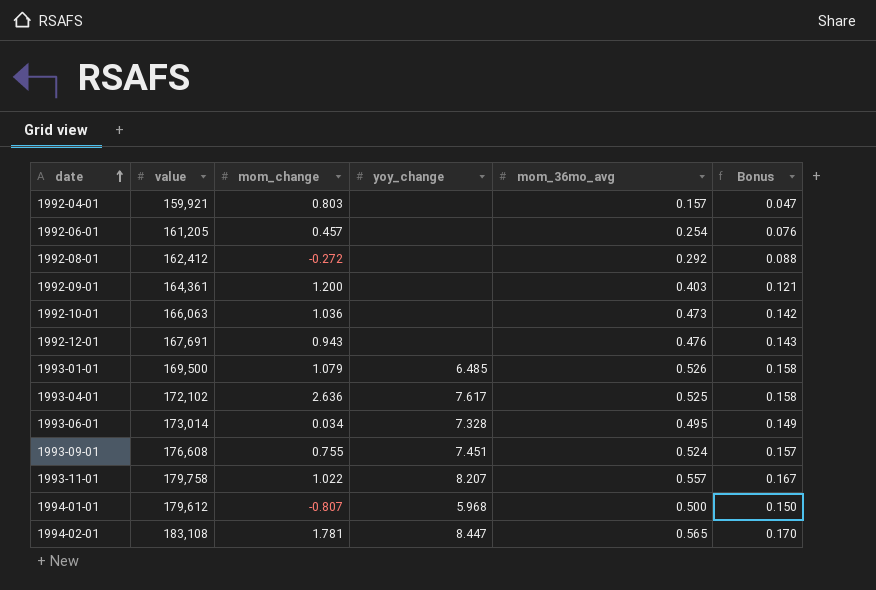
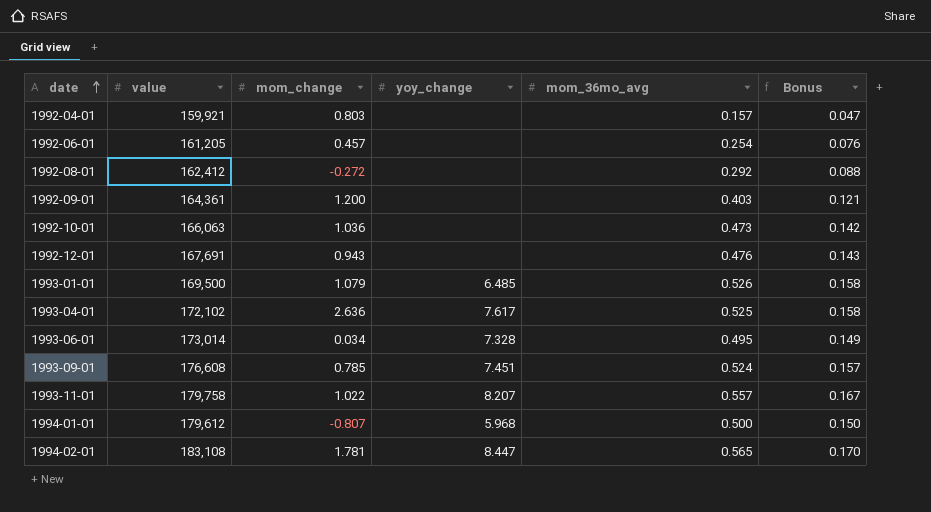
1993-09-01 | mom_change: 0.755 -> 0.785

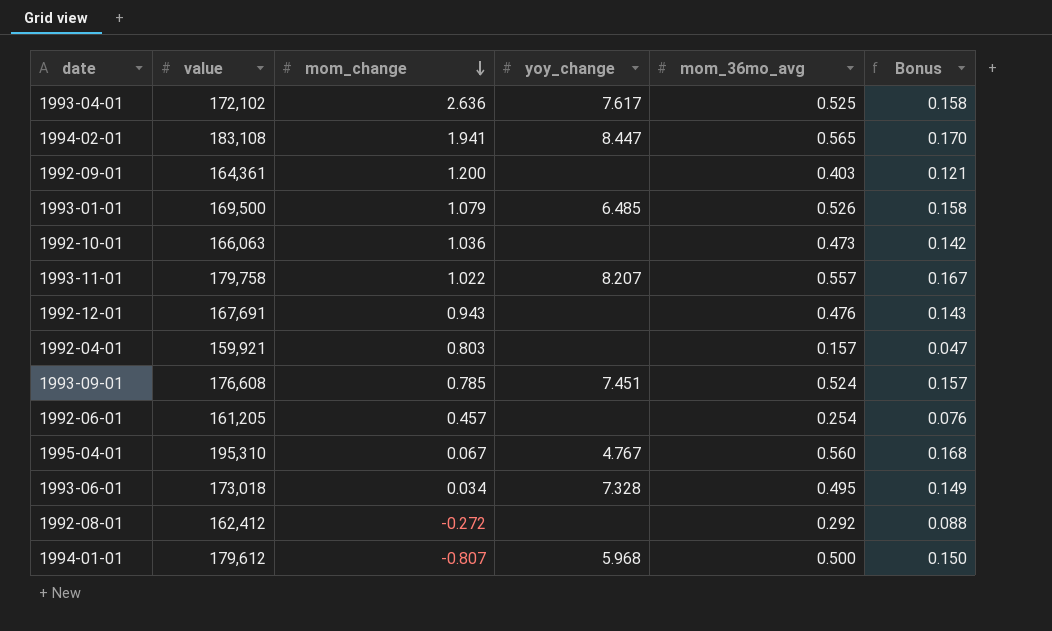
row order: date ascending -> mom_change descending
1994-02-01 | mom_change: 1.781 -> 1.941
row 1995-04-01: none -> 195,310 | 0.067 | 4.767 | 0.560 | 0.168
1993-06-01 | value: 173,014 -> 173,018

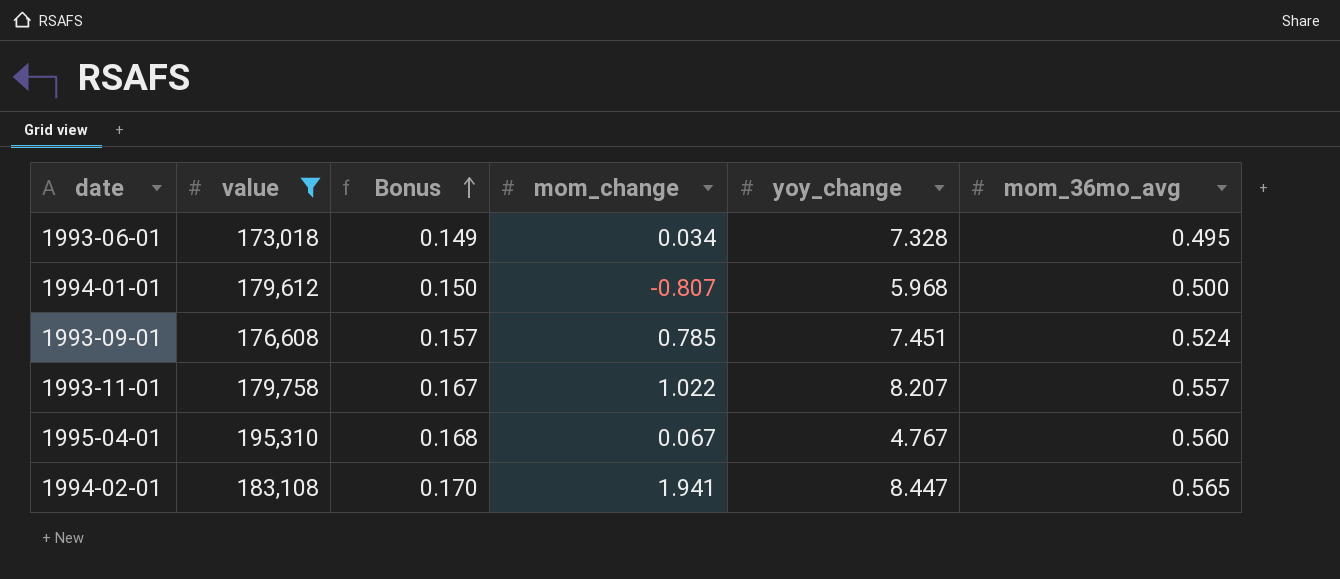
filter: none -> value >= 173,018
row order: mom_change descending -> Bonus ascending
column Bonus | position: 6 -> 3

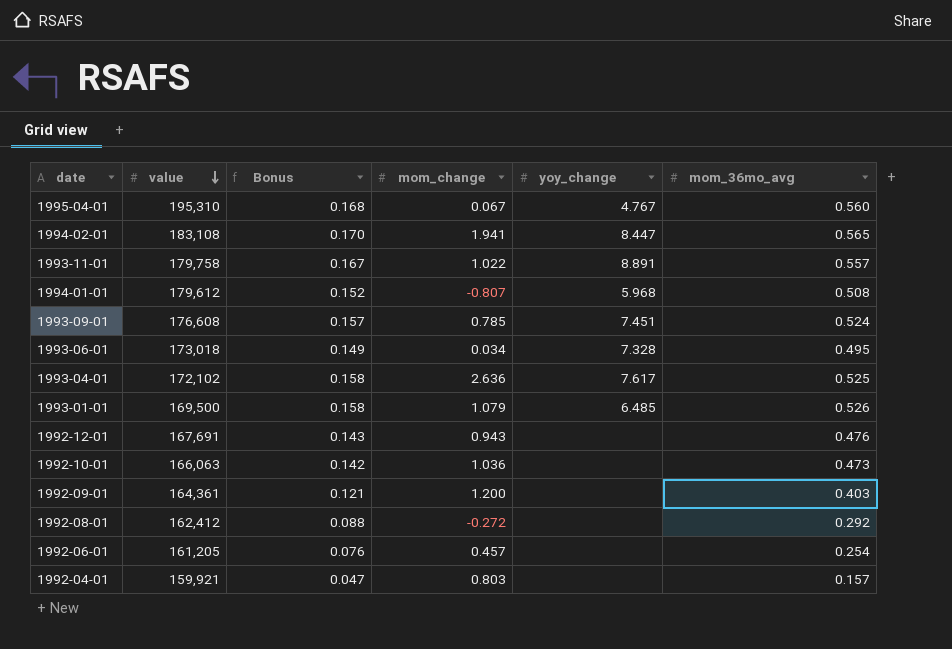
filter: value >= 173,018 -> none
row order: Bonus ascending -> value descending
1993-11-01 | yoy_change: 8.207 -> 8.891
1994-01-01 | Bonus: 0.150 -> 0.152
1994-01-01 | mom_36mo_avg: 0.500 -> 0.508

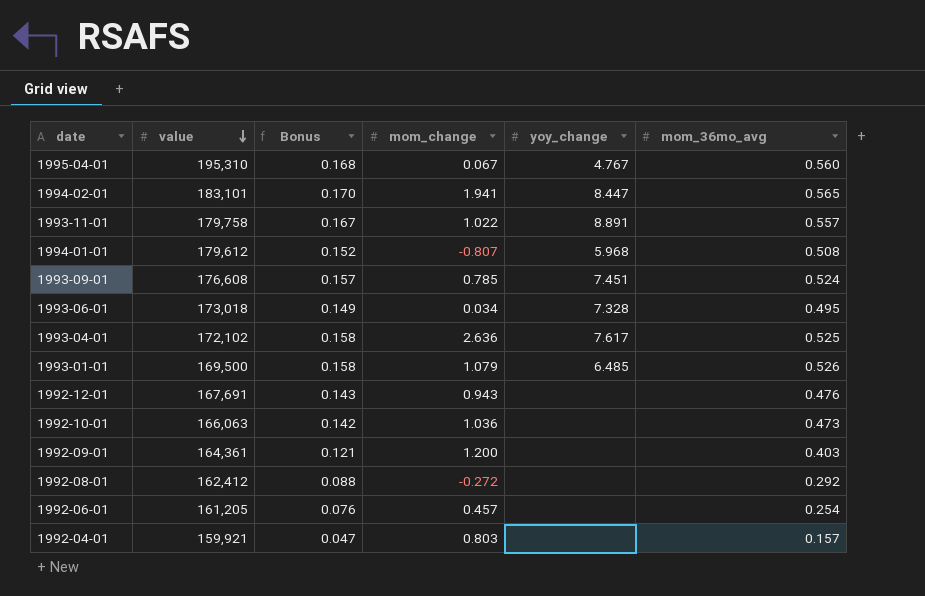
1994-02-01 | value: 183,108 -> 183,101

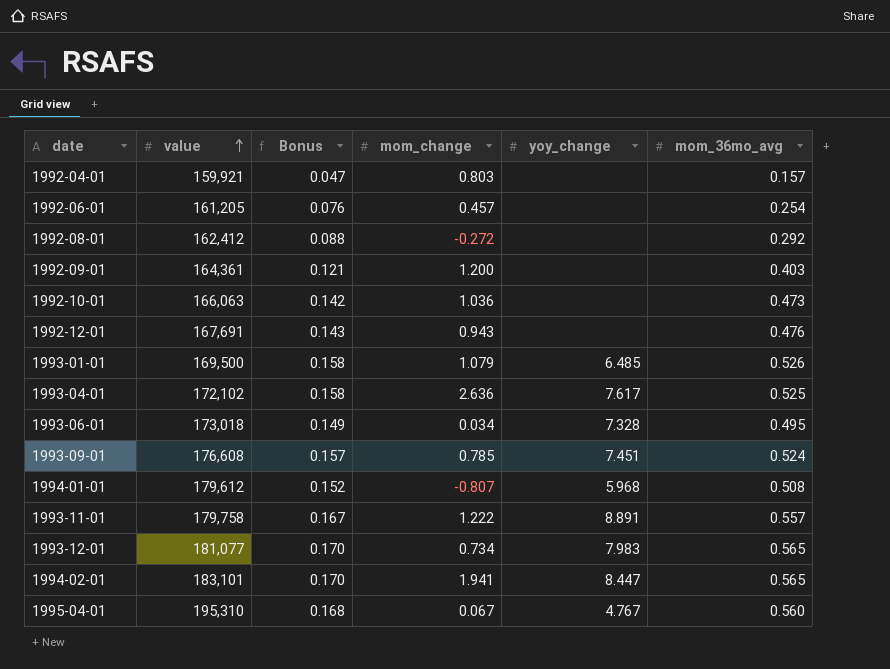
row order: value descending -> value ascending
1993-11-01 | mom_change: 1.022 -> 1.222
row 1993-12-01: none -> 181,077 | 0.170 | 0.734 | 7.983 | 0.565

